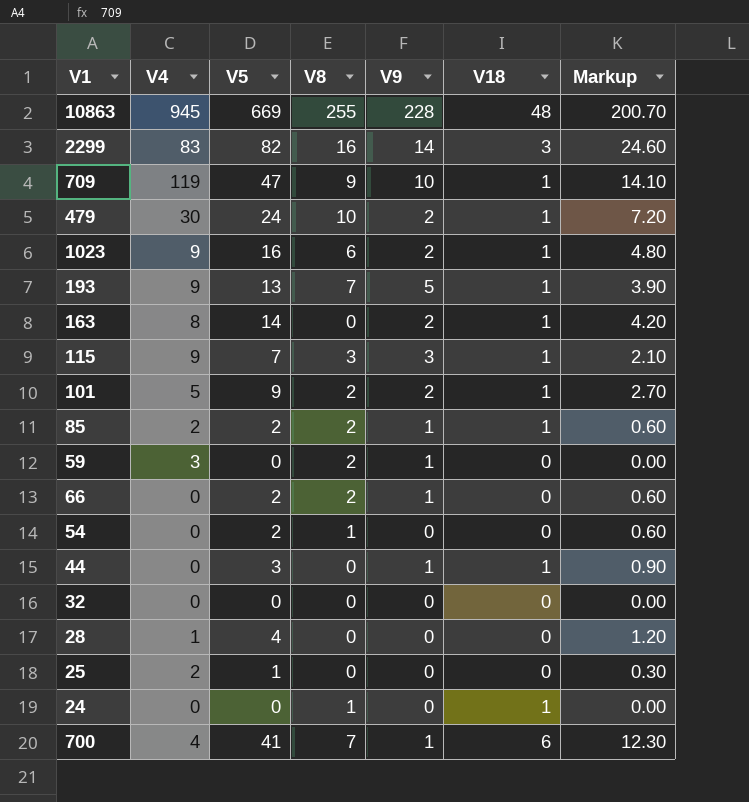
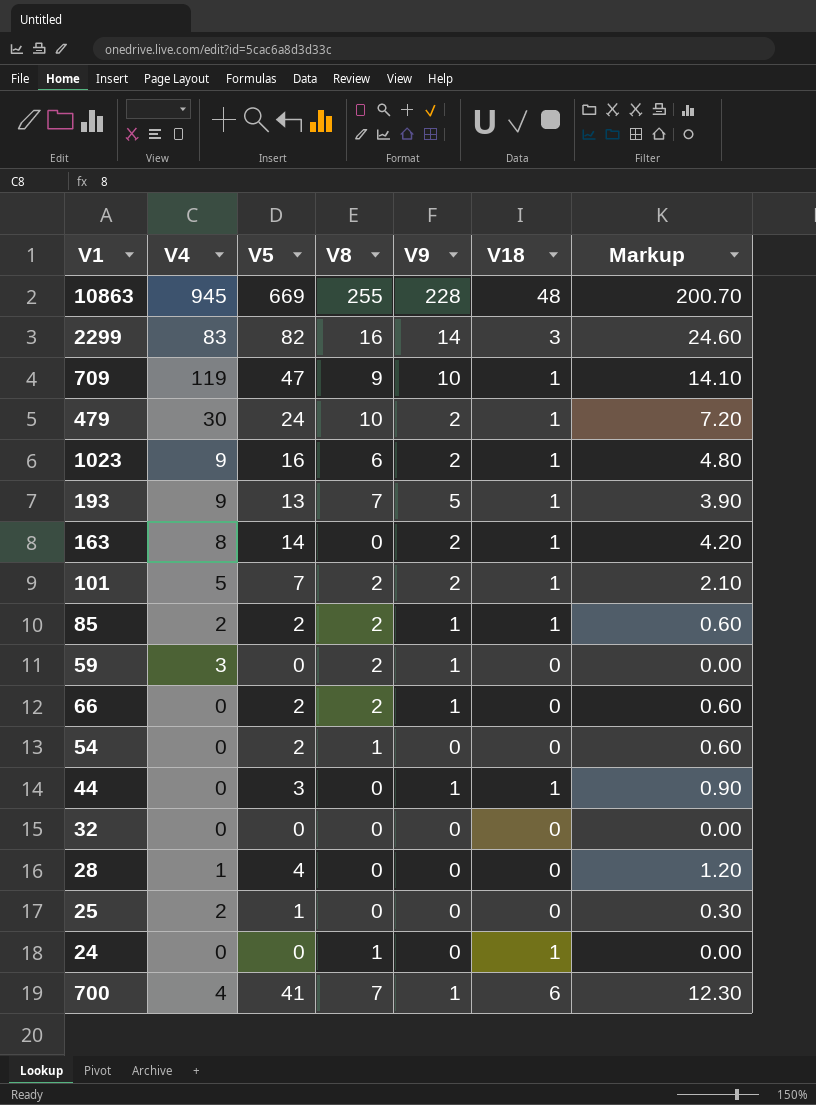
row 115: 9 | 7 | 3 | 3 | 1 | 2.10 -> none
101 | V5: 9 -> 7
101 | Markup: 2.70 -> 2.10

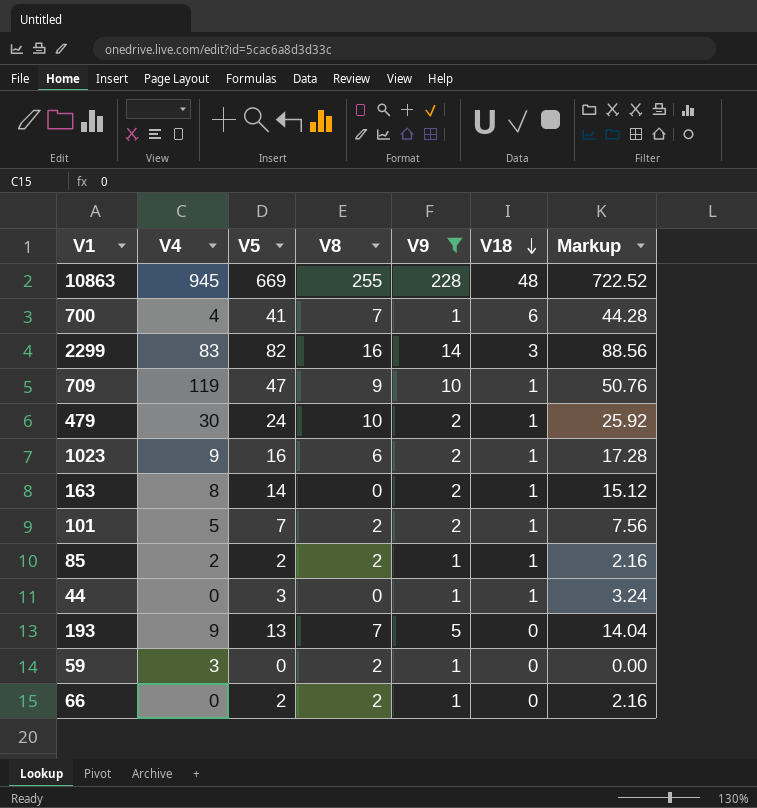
filter: none -> V9 != 0
row order: none -> V18 descending
column Markup | formula: [V5] * 0.3 -> [V5] * 1.08
193 | V18: 1 -> 0

